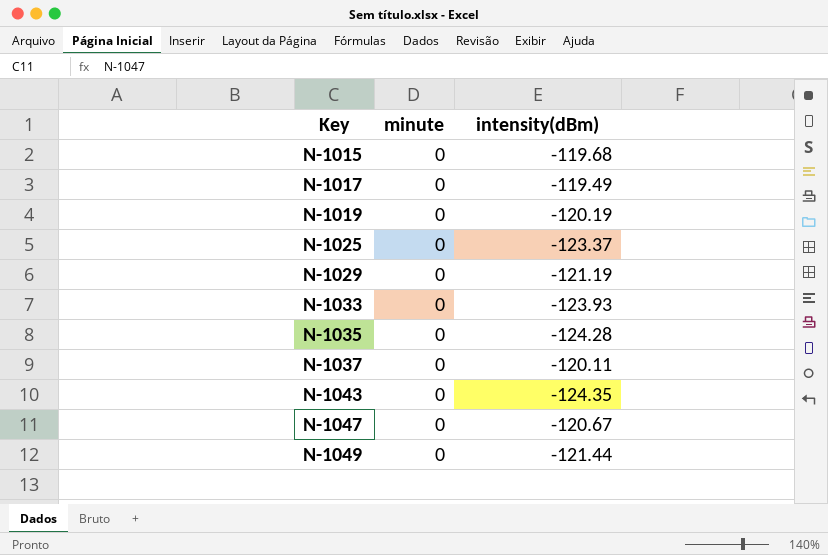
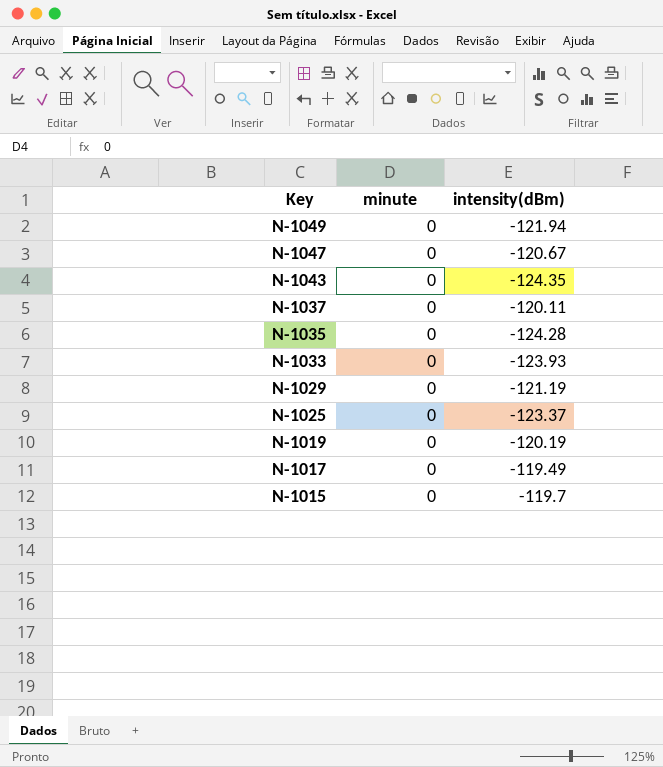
row order: Key ascending -> Key descending
N-1049 | intensity(dBm): -121.44 -> -121.94
N-1015 | intensity(dBm): -119.68 -> -119.7

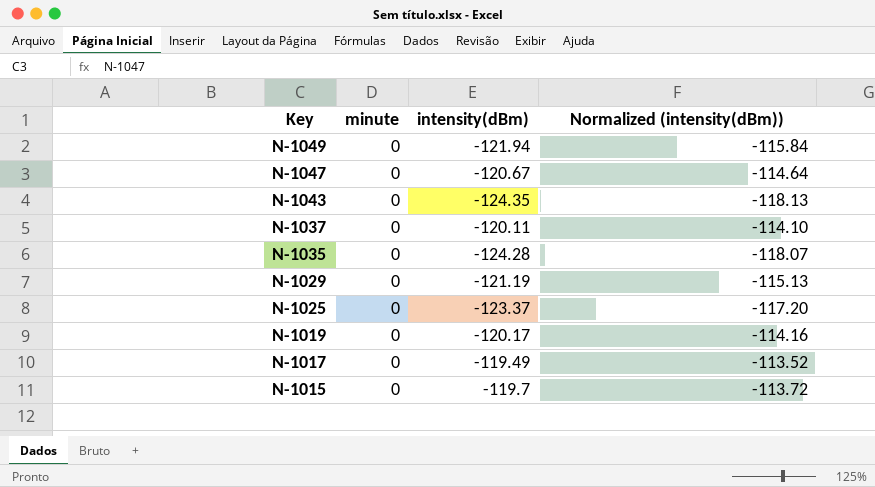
column Normalized (intensity(dBm)) | formula: none -> [intensity(dBm)] * 0.95
row N-1033: 0 | -123.93 -> none
N-1019 | intensity(dBm): -120.19 -> -120.17

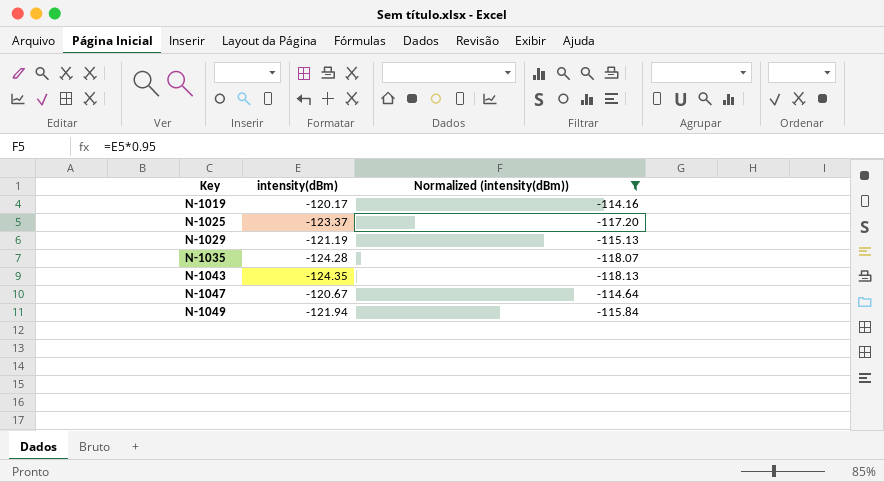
filter: none -> Normalized (intensity(dBm)) <= -114.16
row order: Key descending -> Key ascending
column minute | position: 2 -> none

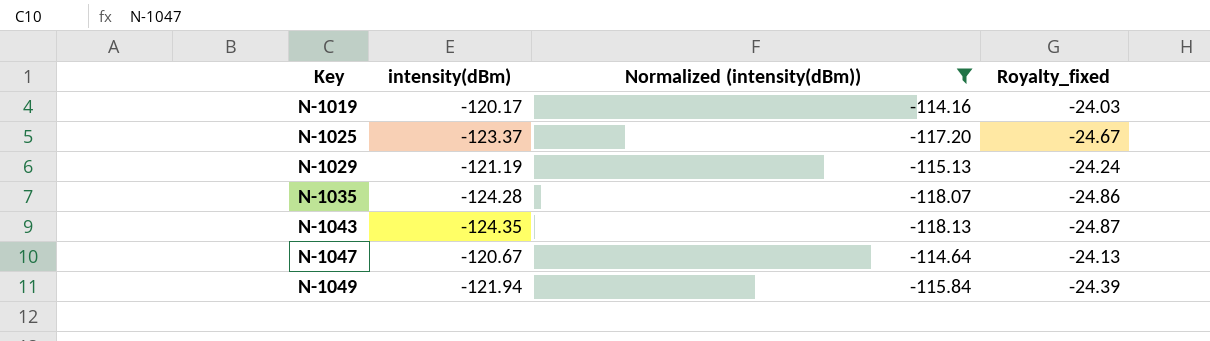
column Royalty_fixed | formula: none -> [intensity(dBm)] * 0.2

